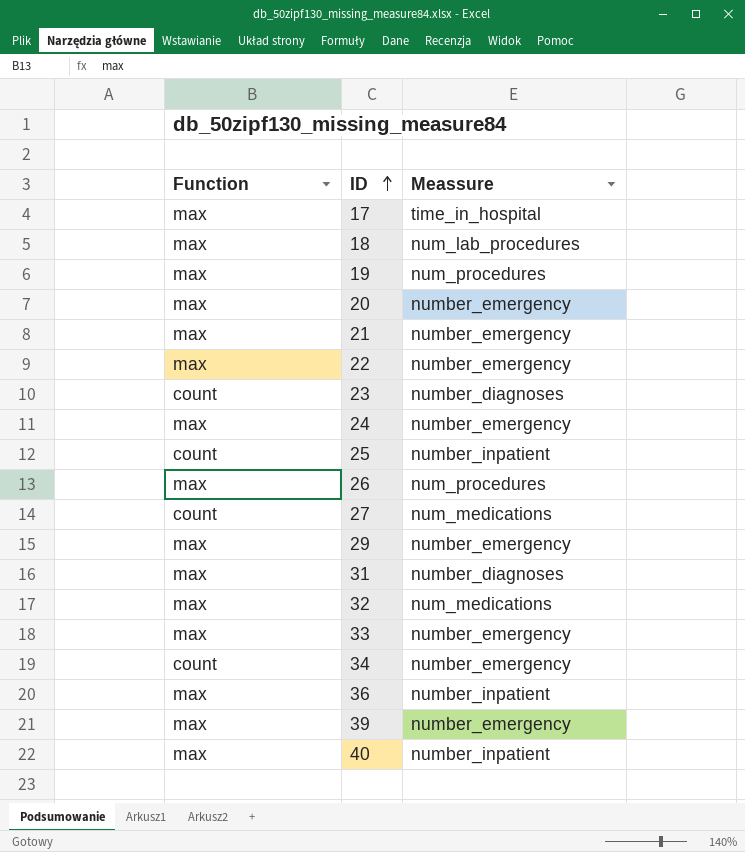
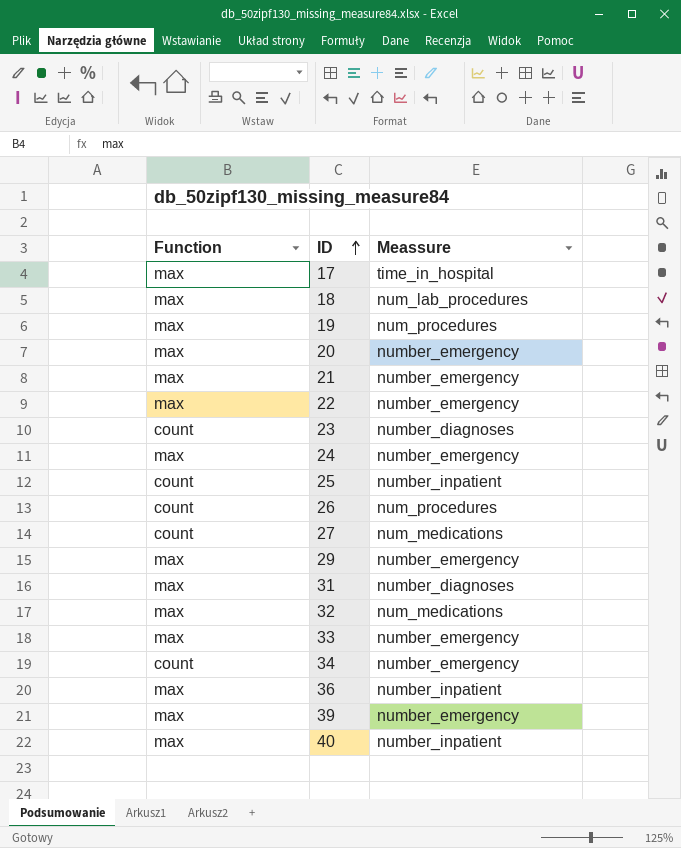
26 | Function: max -> count

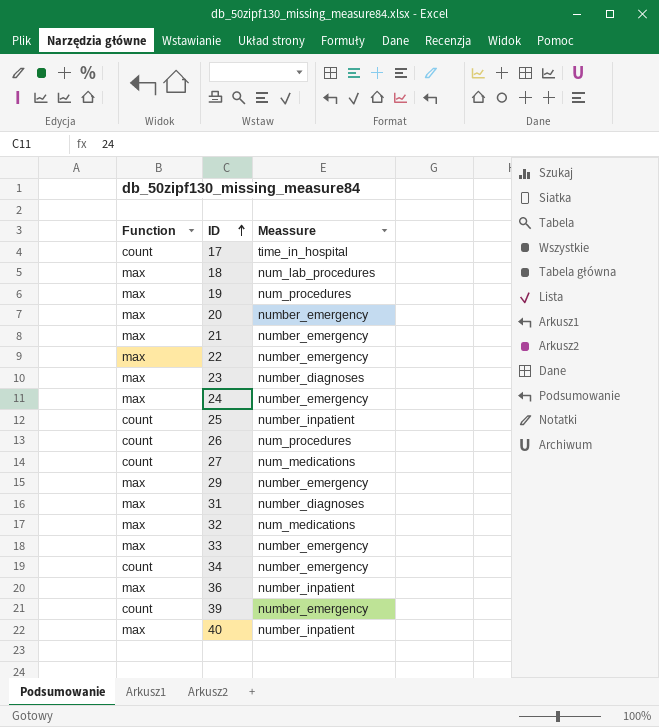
17 | Function: max -> count
23 | Function: count -> max
39 | Function: max -> count

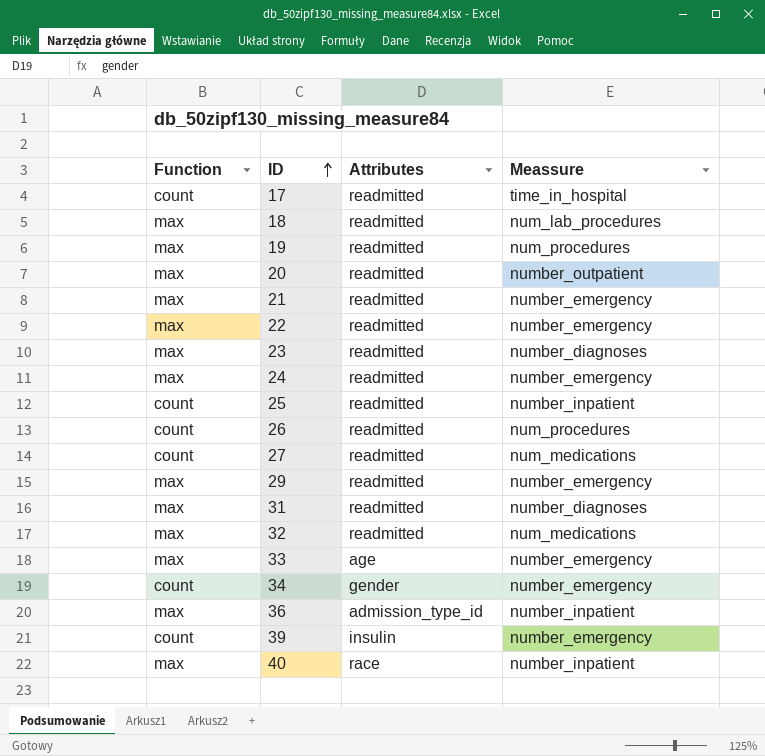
column Attributes | position: none -> 3
20 | Meassure: number_emergency -> number_outpatient

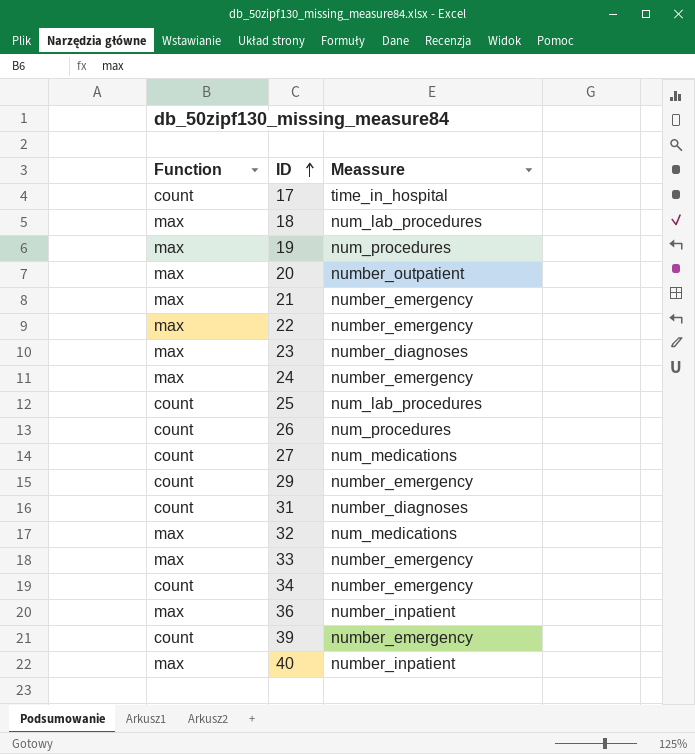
column Attributes | position: 3 -> none
25 | Meassure: number_inpatient -> num_lab_procedures
29 | Function: max -> count
31 | Function: max -> count

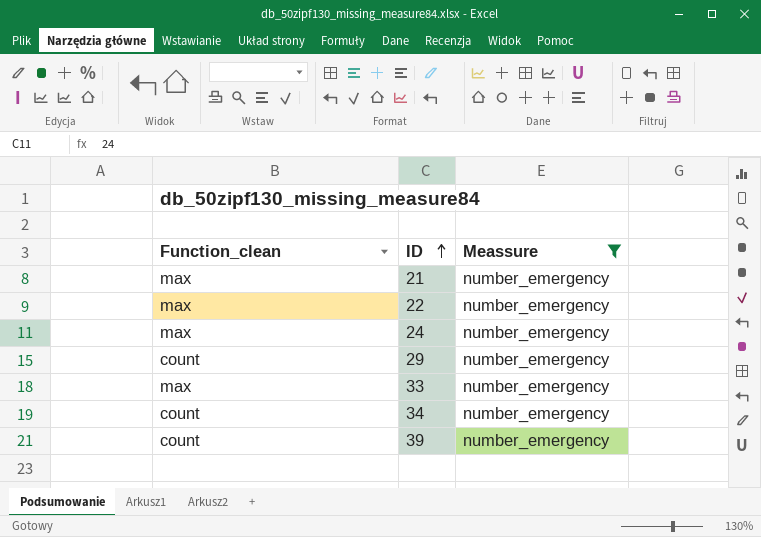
filter: none -> Meassure = number_emergency
column name: Function -> Function_clean

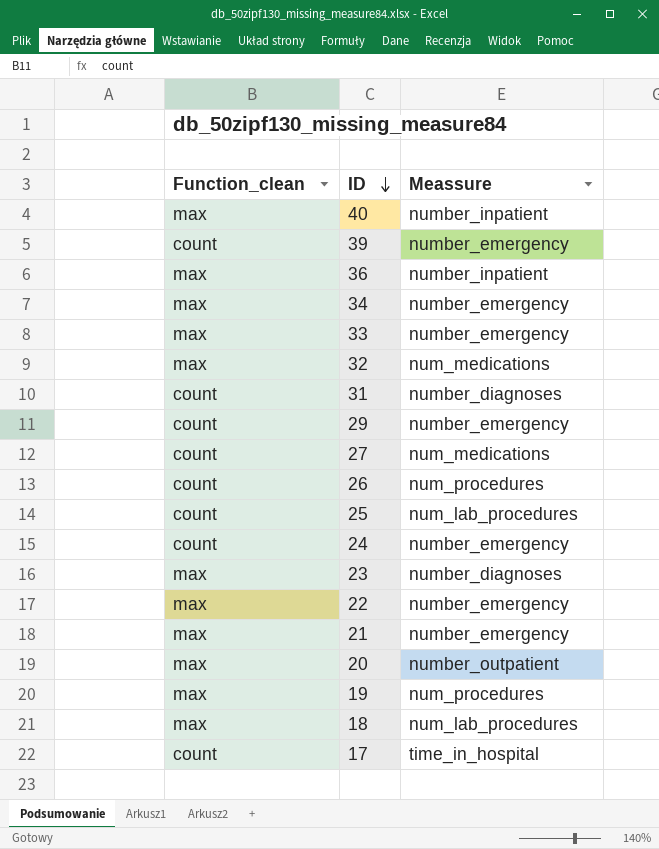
filter: Meassure = number_emergency -> none
row order: ID ascending -> ID descending
34 | Function_clean: count -> max
24 | Function_clean: max -> count

